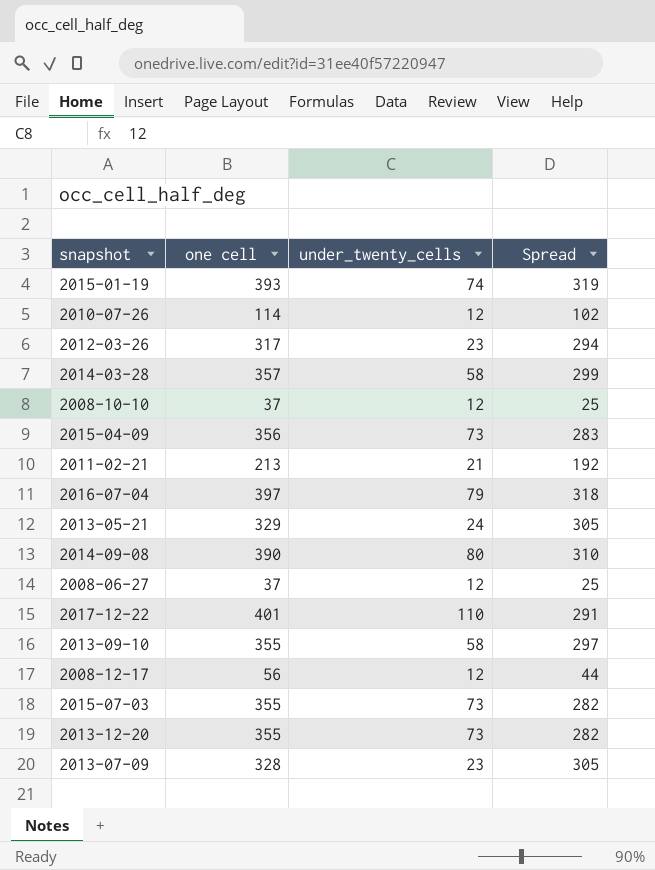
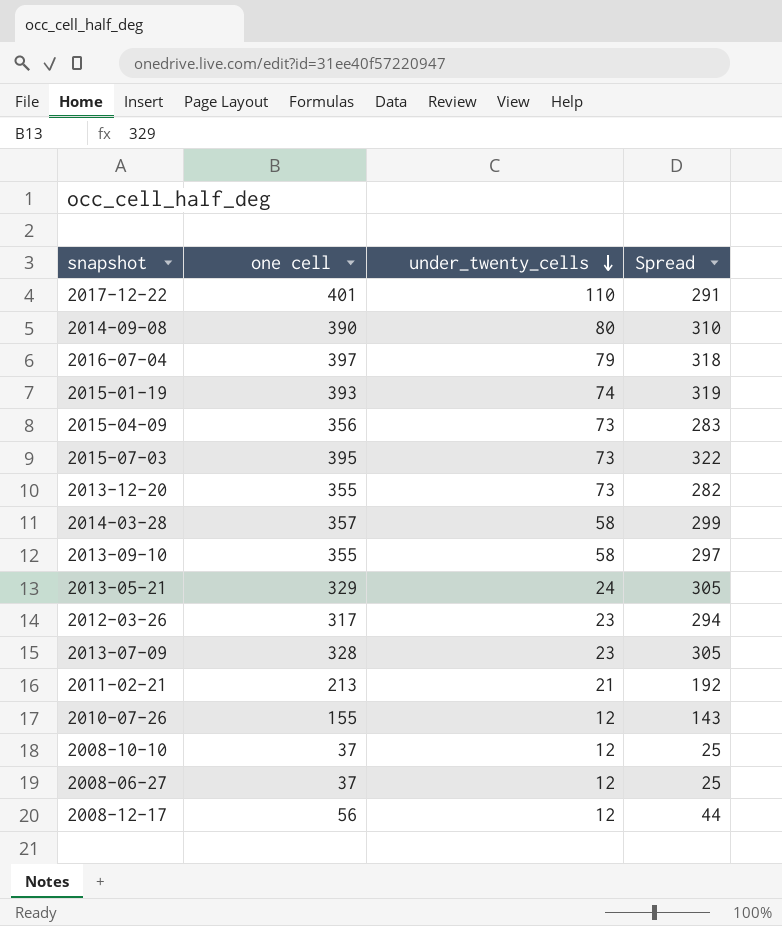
row order: none -> under_twenty_cells descending
2015-07-03 | one cell: 355 -> 395
2015-07-03 | Spread: 282 -> 322
2010-07-26 | one cell: 114 -> 155
2010-07-26 | Spread: 102 -> 143

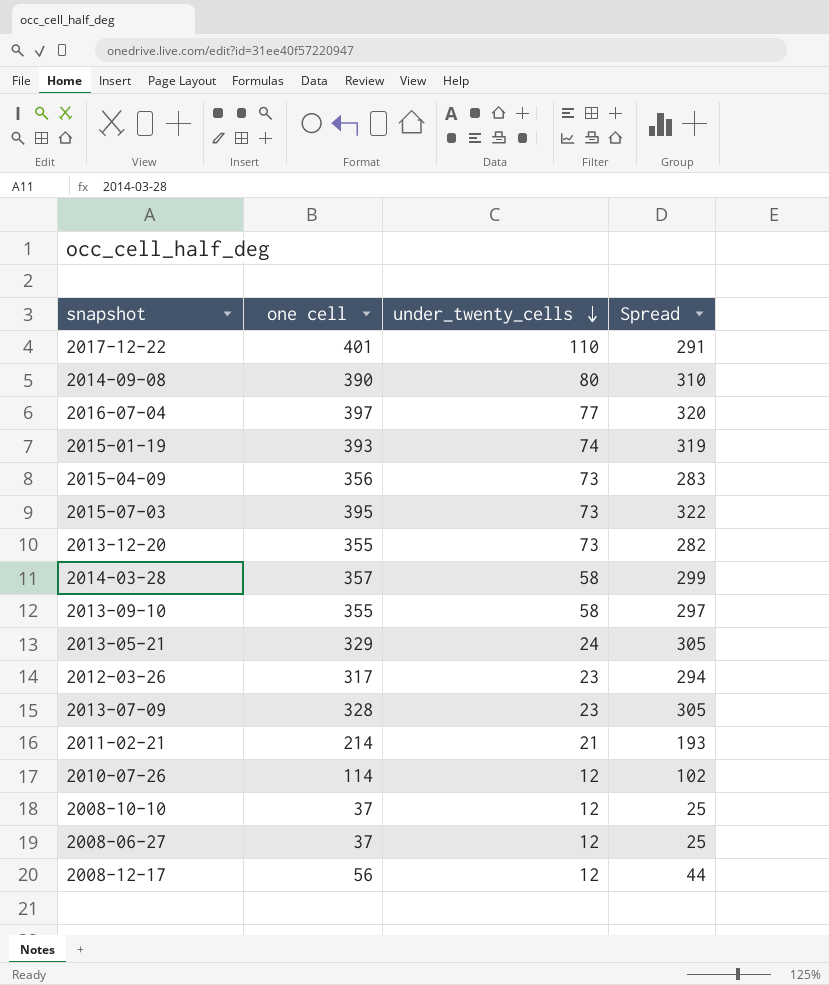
2016-07-04 | under_twenty_cells: 79 -> 77
2016-07-04 | Spread: 318 -> 320
2011-02-21 | one cell: 213 -> 214
2011-02-21 | Spread: 192 -> 193
2010-07-26 | one cell: 155 -> 114
2010-07-26 | Spread: 143 -> 102

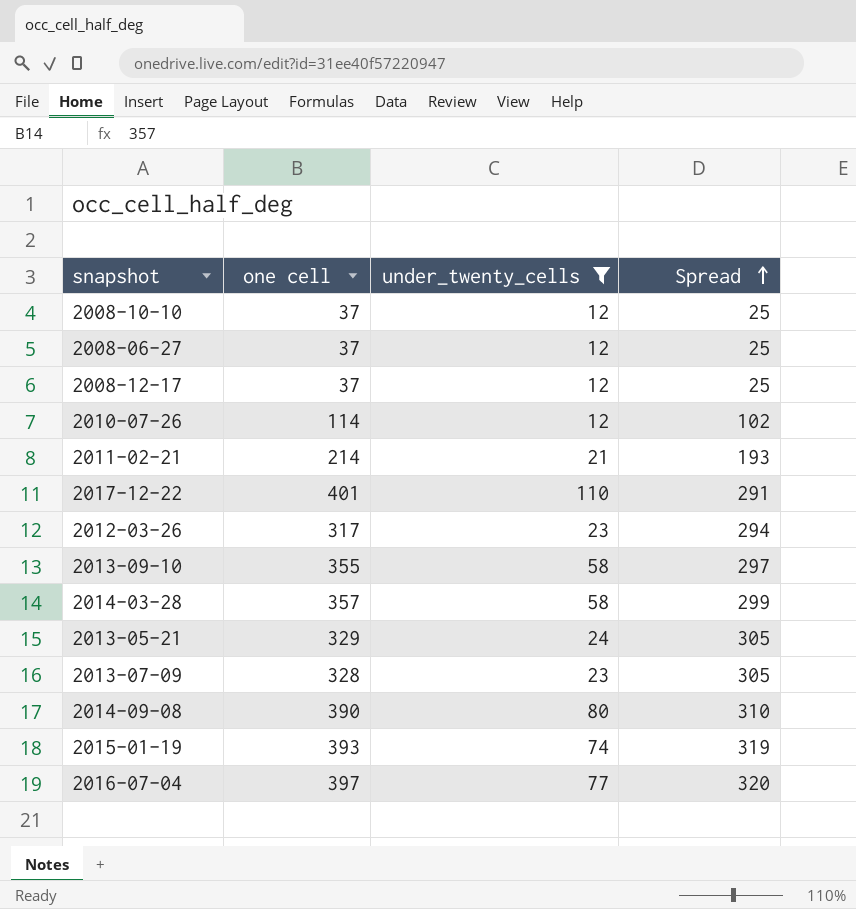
filter: none -> under_twenty_cells != 73
row order: under_twenty_cells descending -> Spread ascending
2008-12-17 | one cell: 56 -> 37
2008-12-17 | Spread: 44 -> 25

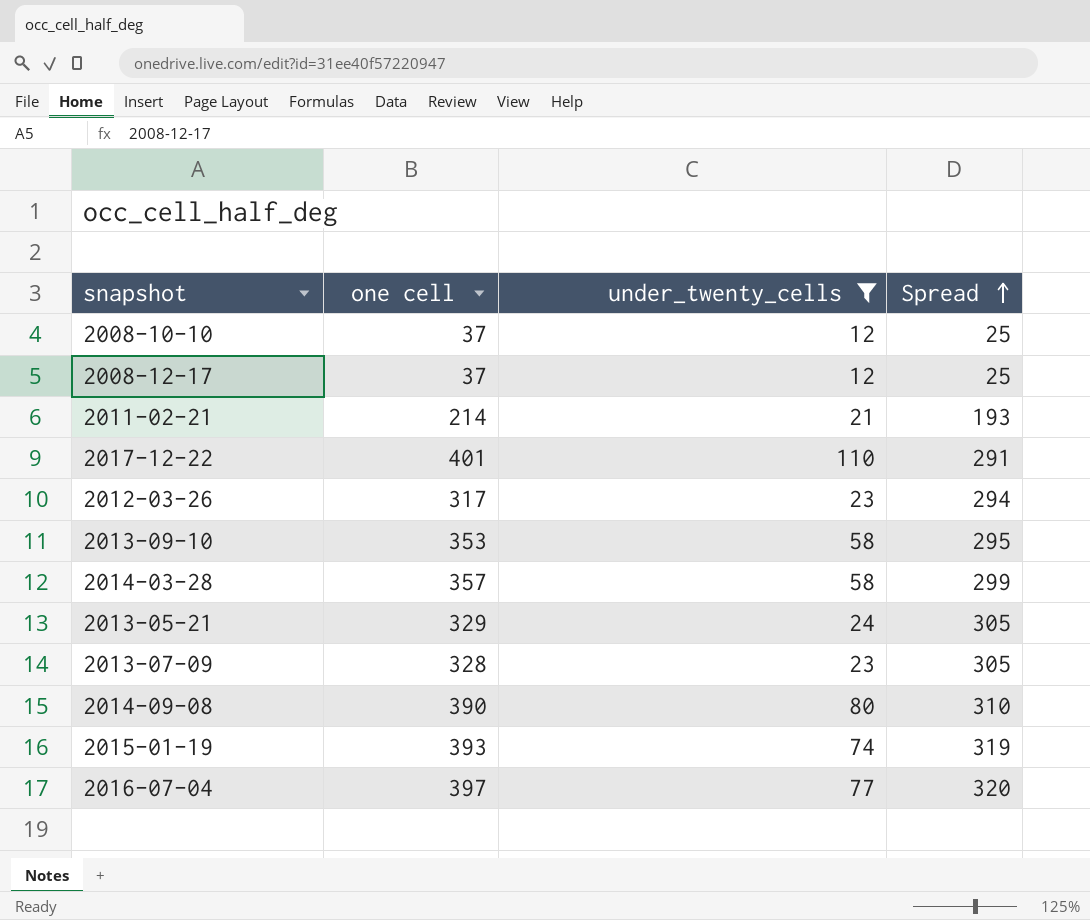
row 2008-06-27: 37 | 12 | 25 -> none
row 2010-07-26: 114 | 12 | 102 -> none
2013-09-10 | one cell: 355 -> 353
2013-09-10 | Spread: 297 -> 295

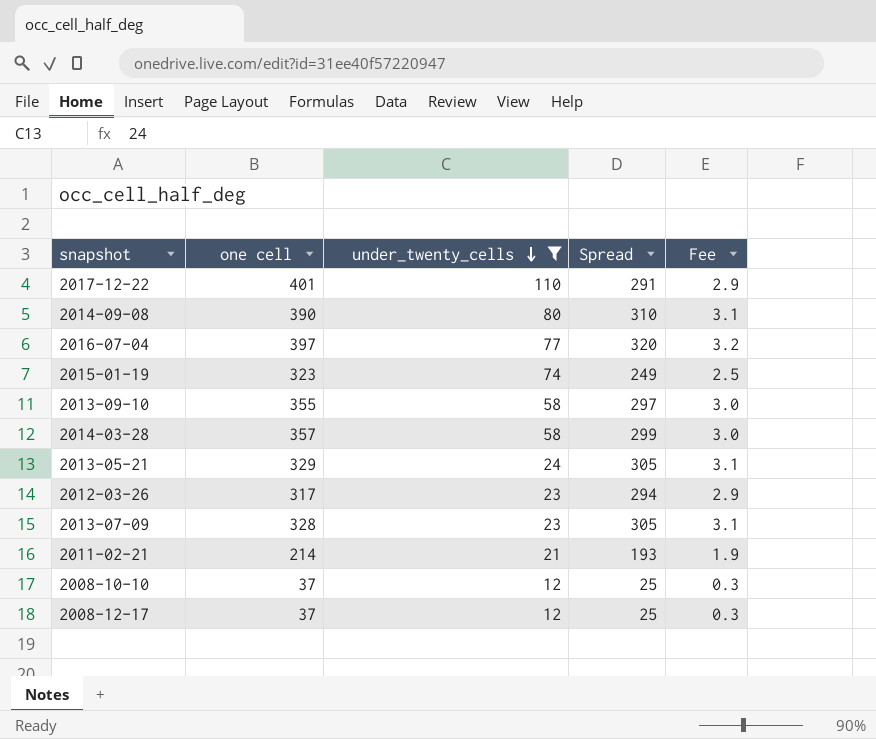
row order: Spread ascending -> under_twenty_cells descending
column Fee | formula: none -> [Spread] * 0.01
2015-01-19 | one cell: 393 -> 323
2015-01-19 | Spread: 319 -> 249
2013-09-10 | one cell: 353 -> 355
2013-09-10 | Spread: 295 -> 297

